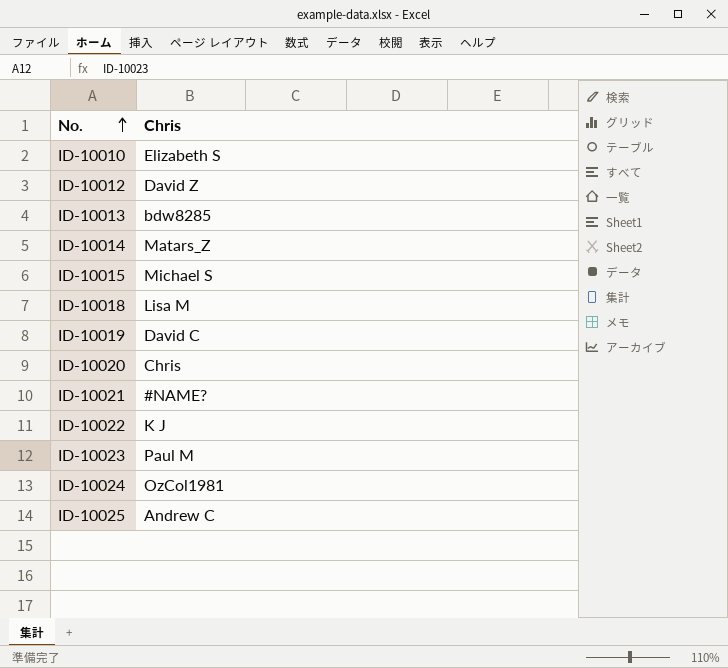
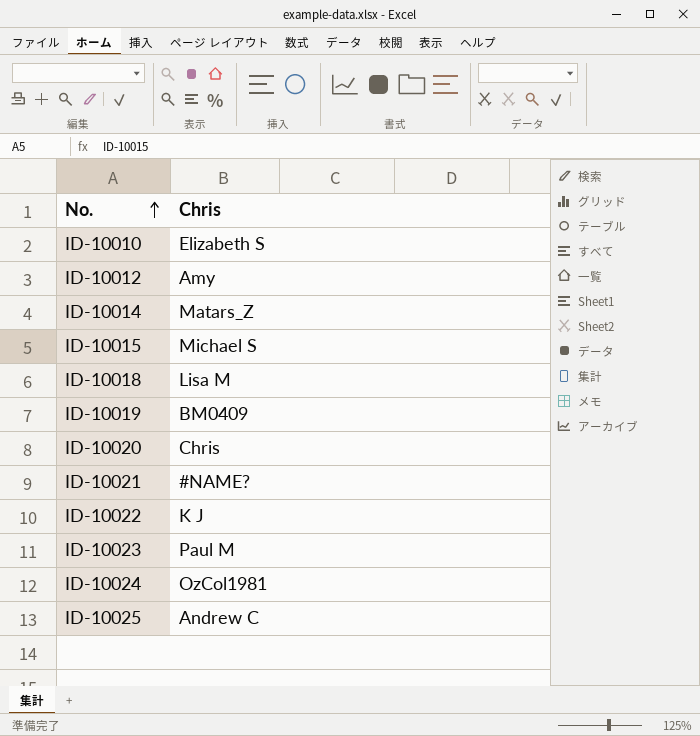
row ID-10013: bdw8285 -> none
ID-10012 | Chris: David Z -> Amy
ID-10019 | Chris: David C -> BM0409

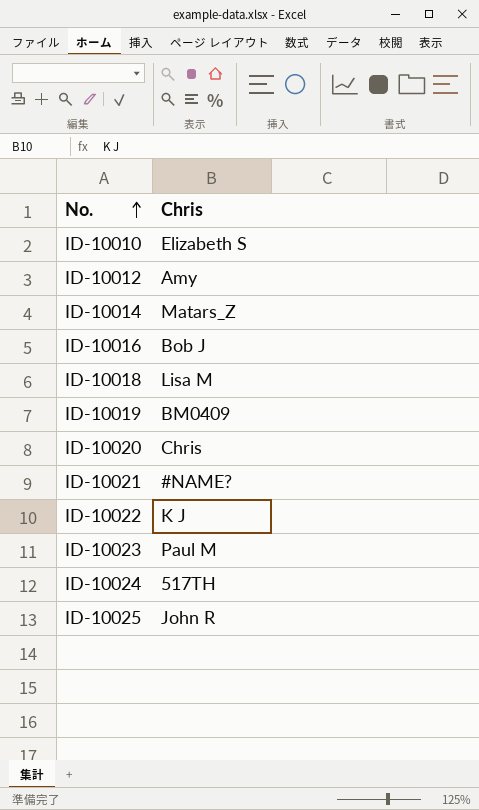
row ID-10015: Michael S -> none
row ID-10016: none -> Bob J
ID-10024 | Chris: OzCol1981 -> 517TH
ID-10025 | Chris: Andrew C -> John R

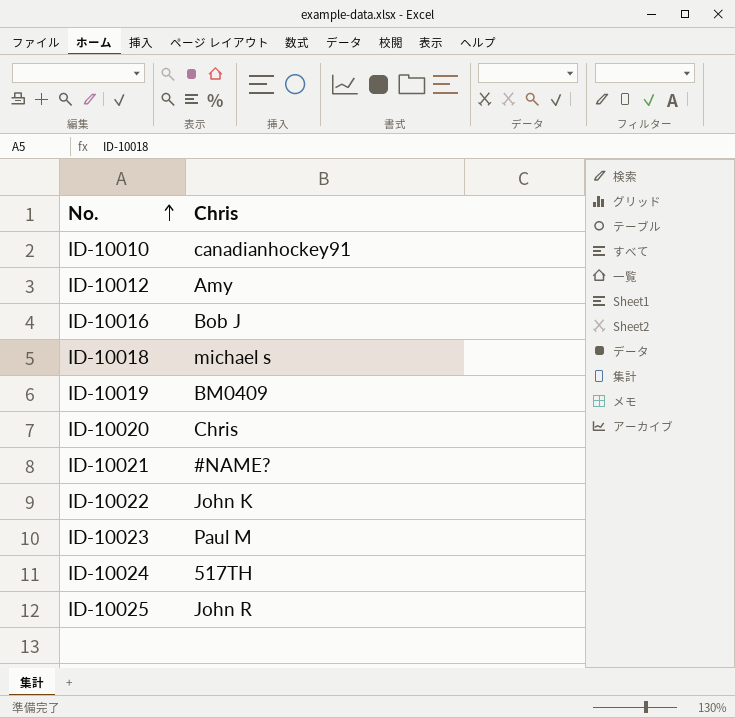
row ID-10014: Matars_Z -> none
ID-10010 | Chris: Elizabeth S -> canadianhockey91
ID-10018 | Chris: Lisa M -> michael s
ID-10022 | Chris: K J -> John K

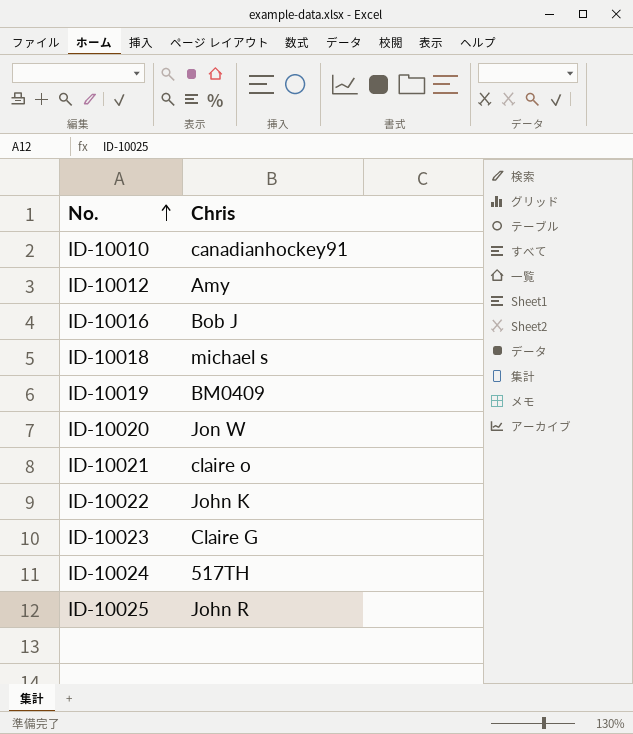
ID-10020 | Chris: Chris -> Jon W
ID-10021 | Chris: #NAME? -> claire o
ID-10023 | Chris: Paul M -> Claire G

